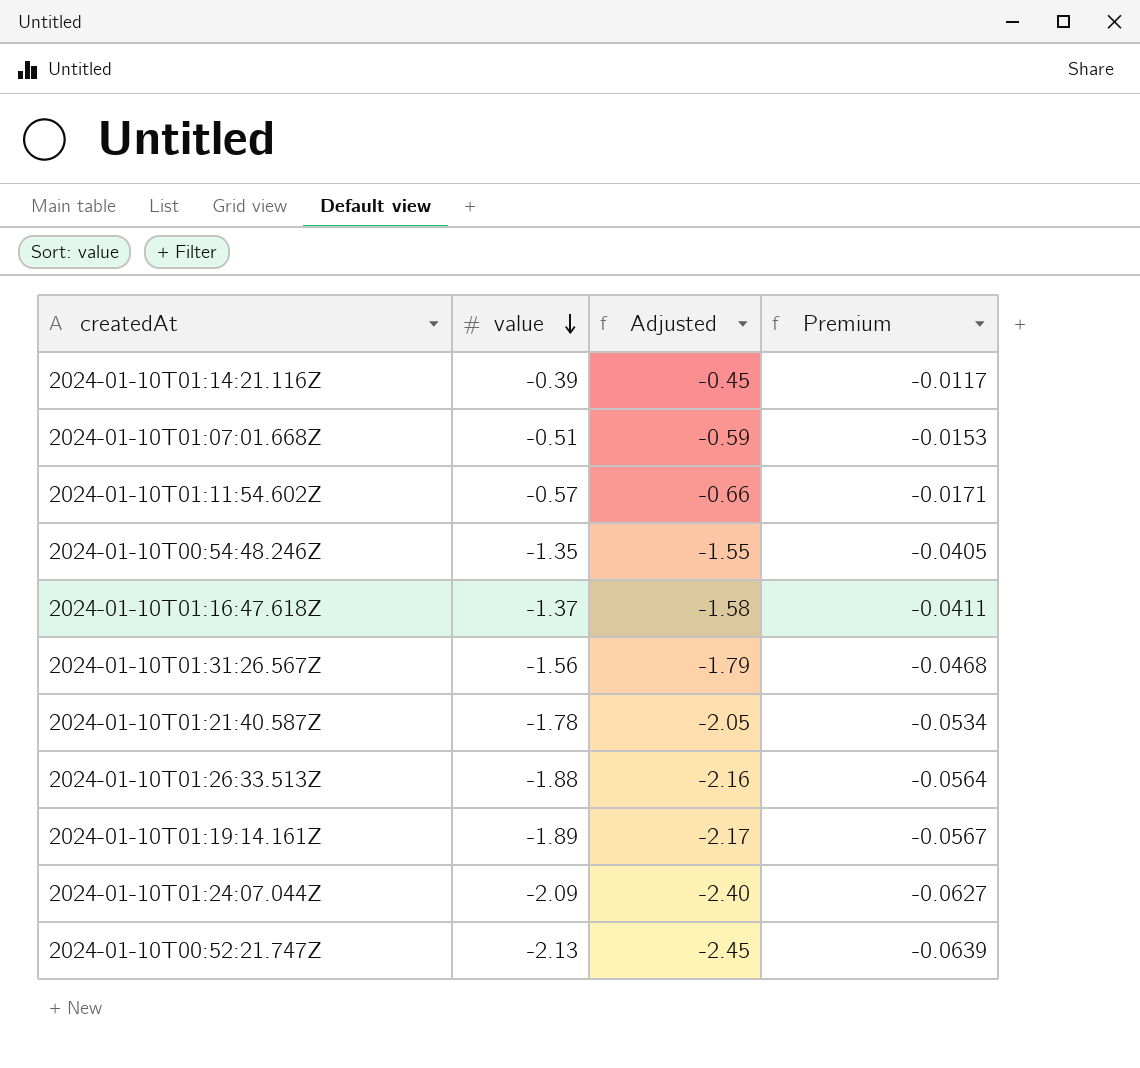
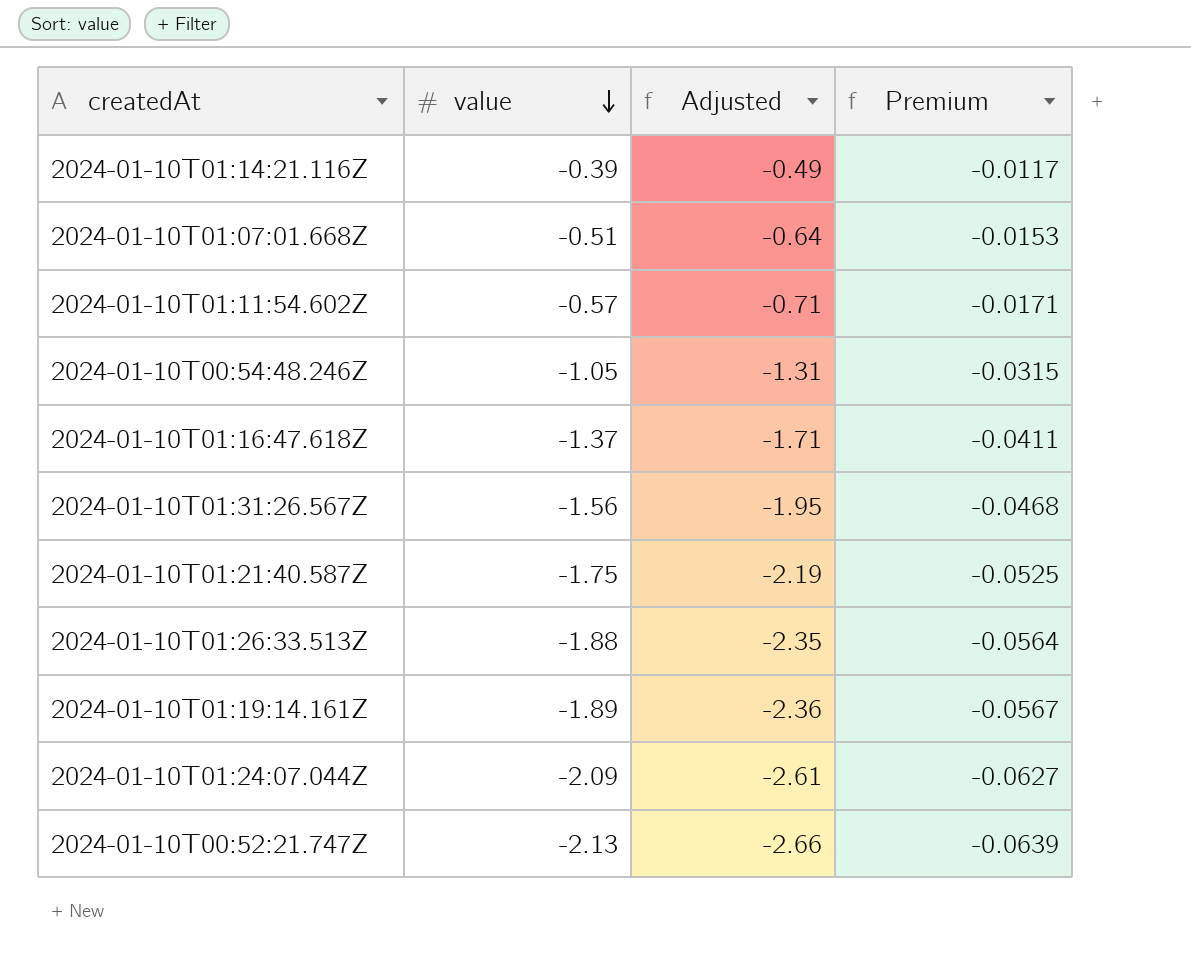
column Adjusted | formula: [value] * 1.15 -> [value] * 1.25
2024-01-10T00:54:48.246Z | value: -1.35 -> -1.05
2024-01-10T00:54:48.246Z | Premium: -0.0405 -> -0.0315
2024-01-10T01:21:40.587Z | value: -1.78 -> -1.75
2024-01-10T01:21:40.587Z | Premium: -0.0534 -> -0.0525

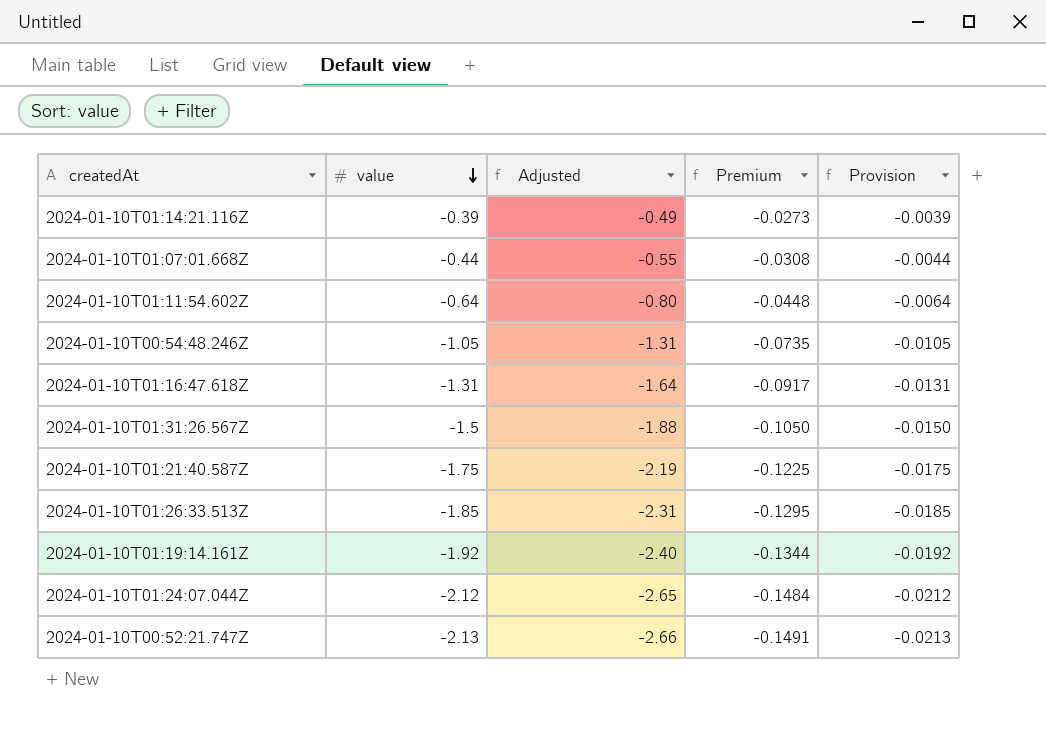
column Premium | formula: [value] * 0.03 -> [value] * 0.07
column Provision | formula: none -> [value] * 0.01
2024-01-10T01:07:01.668Z | value: -0.51 -> -0.44
2024-01-10T01:07:01.668Z | Adjusted: -0.64 -> -0.55
2024-01-10T01:11:54.602Z | value: -0.57 -> -0.64
2024-01-10T01:11:54.602Z | Adjusted: -0.71 -> -0.80
2024-01-10T01:16:47.618Z | value: -1.37 -> -1.31
2024-01-10T01:16:47.618Z | Adjusted: -1.71 -> -1.64
2024-01-10T01:31:26.567Z | value: -1.56 -> -1.5
2024-01-10T01:31:26.567Z | Adjusted: -1.95 -> -1.88
2024-01-10T01:26:33.513Z | value: -1.88 -> -1.85
2024-01-10T01:26:33.513Z | Adjusted: -2.35 -> -2.31
2024-01-10T01:19:14.161Z | value: -1.89 -> -1.92
2024-01-10T01:19:14.161Z | Adjusted: -2.36 -> -2.40
2024-01-10T01:24:07.044Z | value: -2.09 -> -2.12
2024-01-10T01:24:07.044Z | Adjusted: -2.61 -> -2.65

